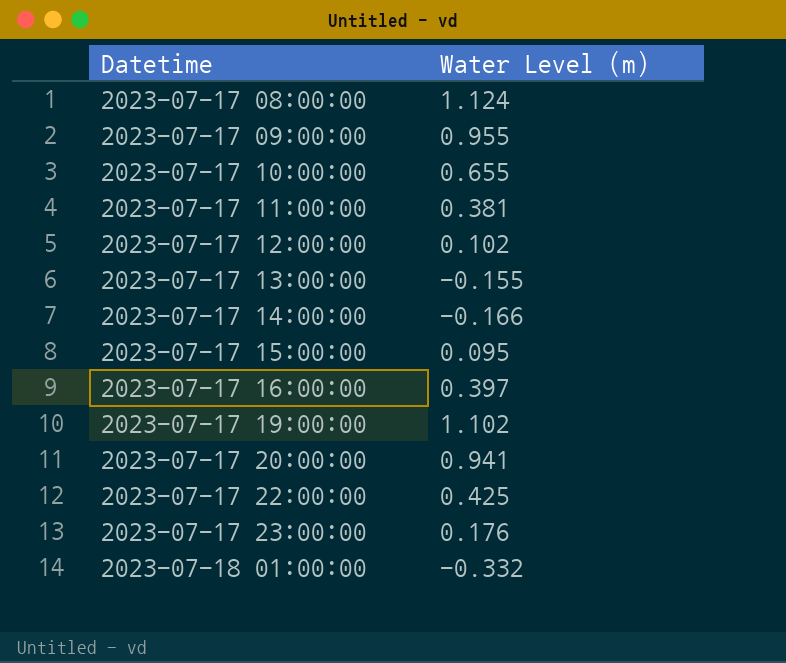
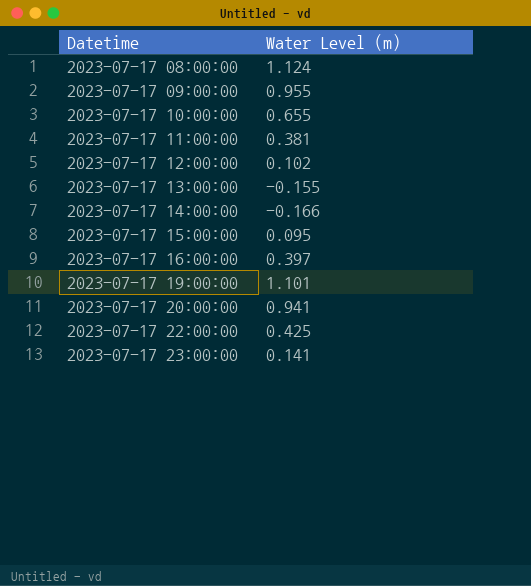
row 2023-07-18 01:00:00: -0.332 -> none
2023-07-17 19:00:00 | Water Level (m): 1.102 -> 1.101
2023-07-17 23:00:00 | Water Level (m): 0.176 -> 0.141

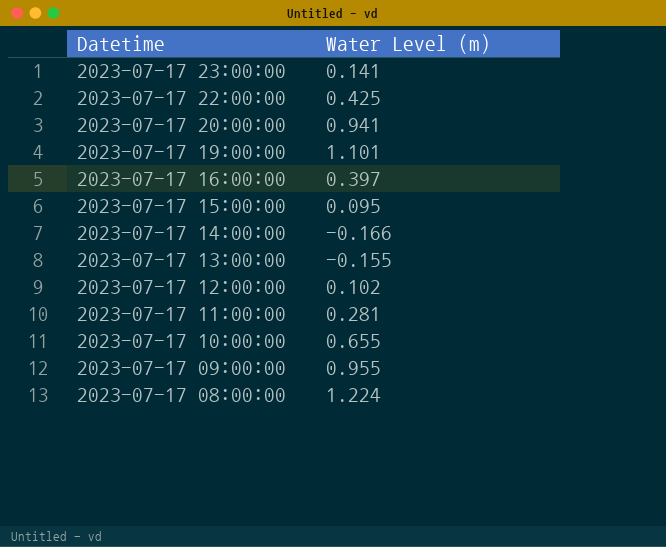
row order: Datetime ascending -> Datetime descending
2023-07-17 11:00:00 | Water Level (m): 0.381 -> 0.281
2023-07-17 08:00:00 | Water Level (m): 1.124 -> 1.224

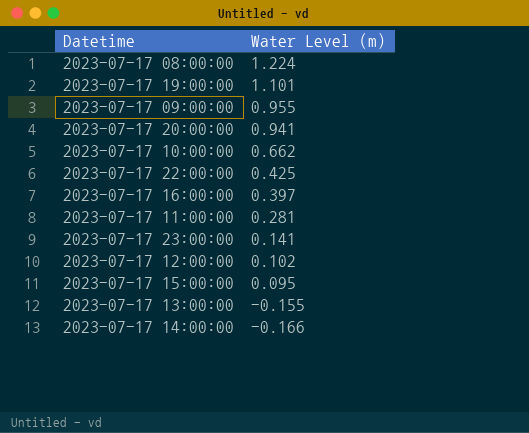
row order: Datetime descending -> Water Level (m) descending
2023-07-17 10:00:00 | Water Level (m): 0.655 -> 0.662

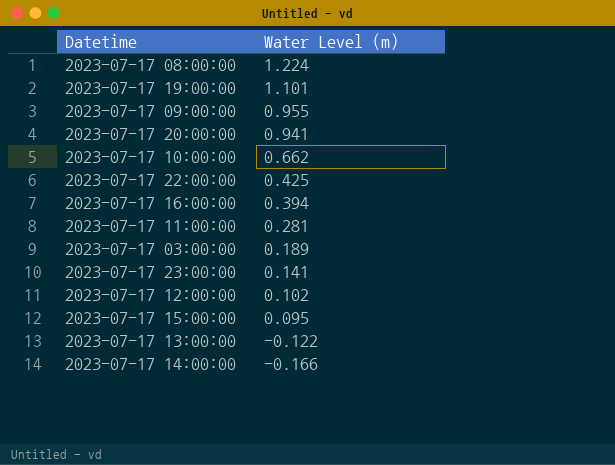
2023-07-17 16:00:00 | Water Level (m): 0.397 -> 0.394
row 2023-07-17 03:00:00: none -> 0.189
2023-07-17 13:00:00 | Water Level (m): -0.155 -> -0.122

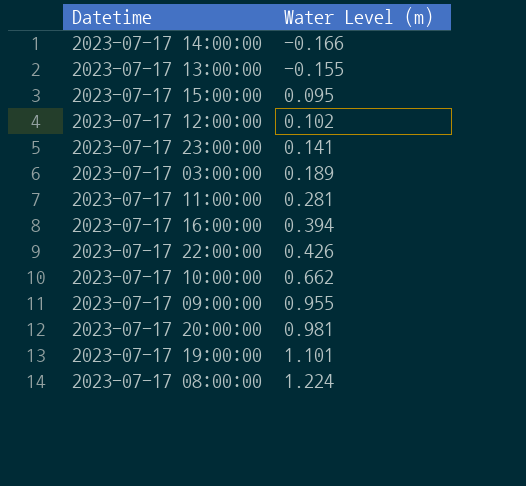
row order: Water Level (m) descending -> Water Level (m) ascending
2023-07-17 13:00:00 | Water Level (m): -0.122 -> -0.155
2023-07-17 22:00:00 | Water Level (m): 0.425 -> 0.426
2023-07-17 20:00:00 | Water Level (m): 0.941 -> 0.981

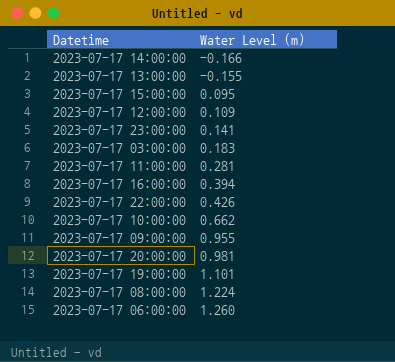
2023-07-17 12:00:00 | Water Level (m): 0.102 -> 0.109
2023-07-17 03:00:00 | Water Level (m): 0.189 -> 0.183
row 2023-07-17 06:00:00: none -> 1.260

